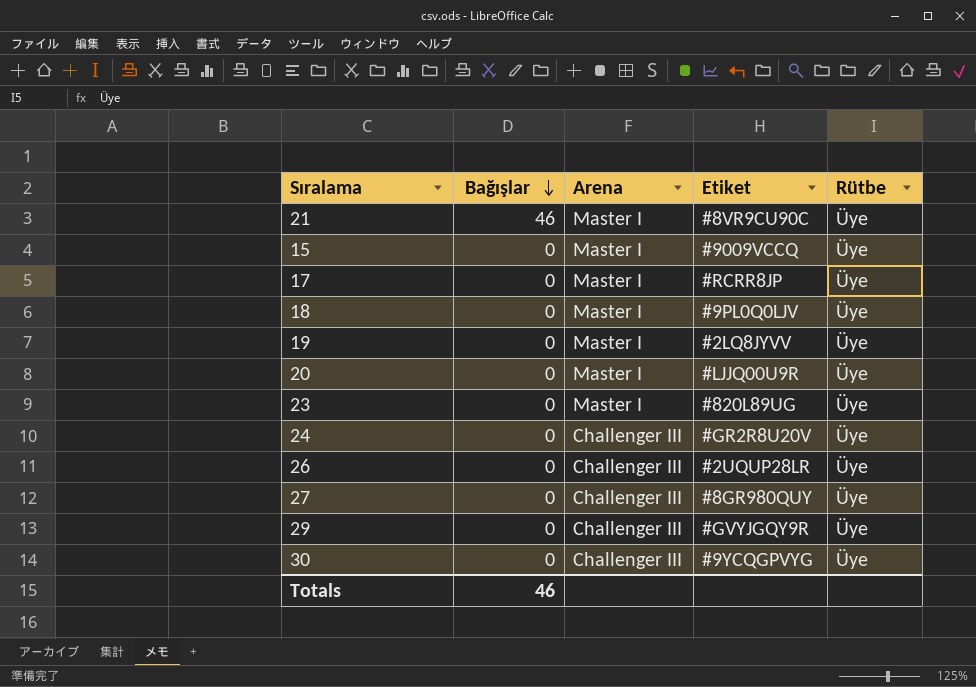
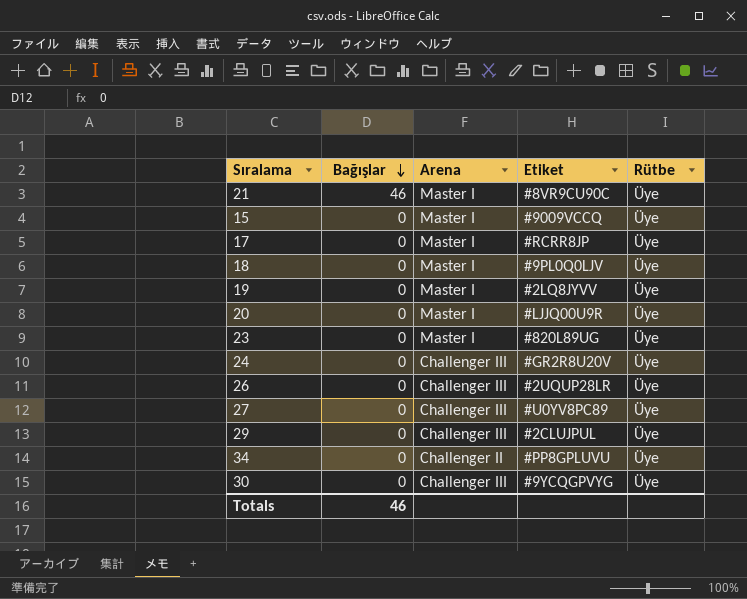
27 | Etiket: #8GR980QUY -> #U0YV8PC89
29 | Etiket: #GVYJGQY9R -> #2CLUJPUL
row 34: none -> 0 | Challenger II | #PP8GPLUVU | Üye

